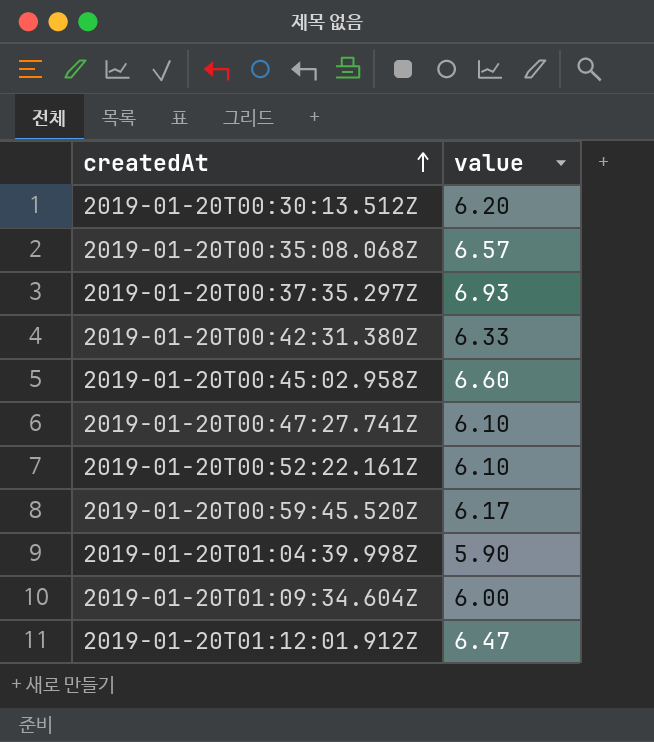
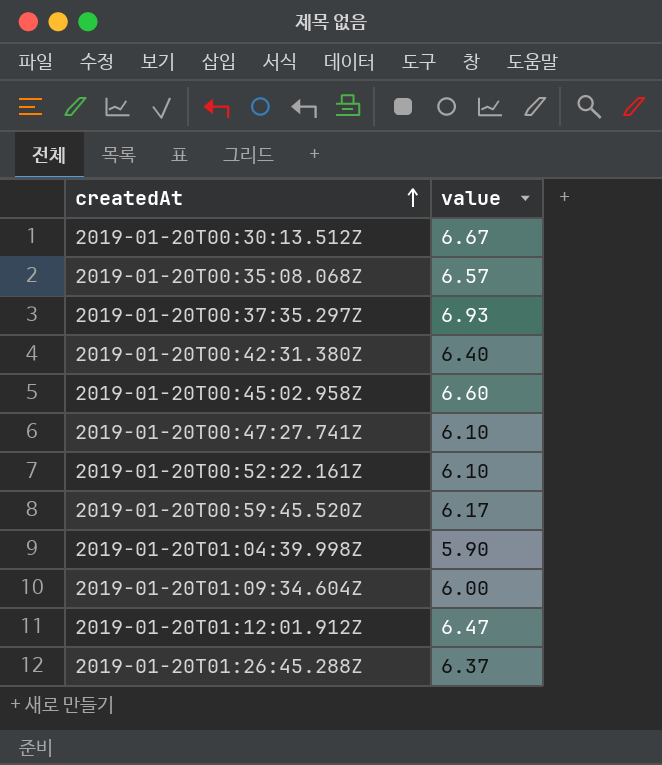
2019-01-20T00:30:13.512Z | value: 6.20 -> 6.67
2019-01-20T00:42:31.380Z | value: 6.33 -> 6.40
row 2019-01-20T01:26:45.288Z: none -> 6.37

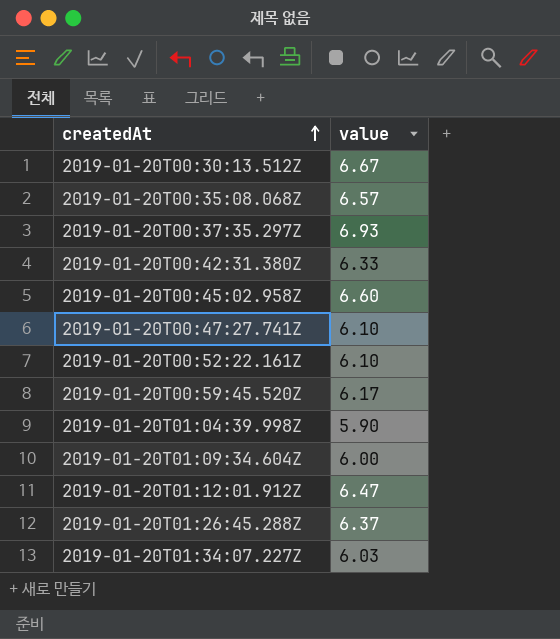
2019-01-20T00:42:31.380Z | value: 6.40 -> 6.33
row 2019-01-20T01:34:07.227Z: none -> 6.03

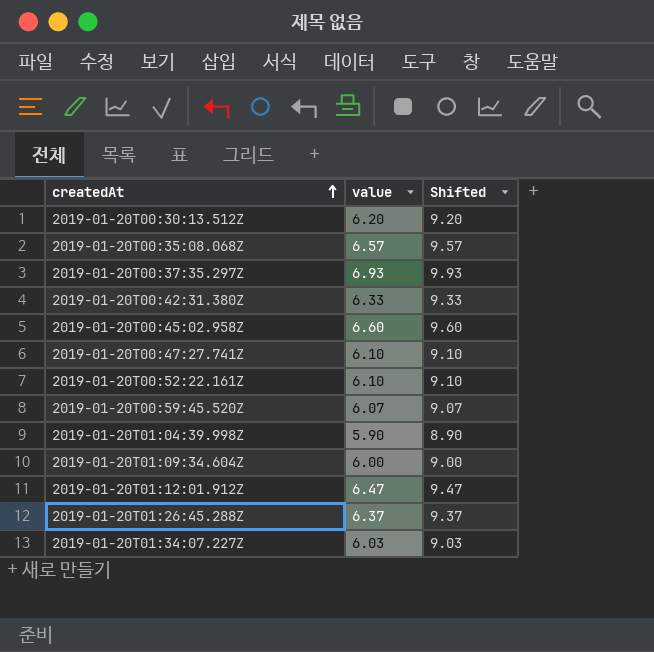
column Shifted | formula: none -> [value] + 3
2019-01-20T00:30:13.512Z | value: 6.67 -> 6.20
2019-01-20T00:59:45.520Z | value: 6.17 -> 6.07

